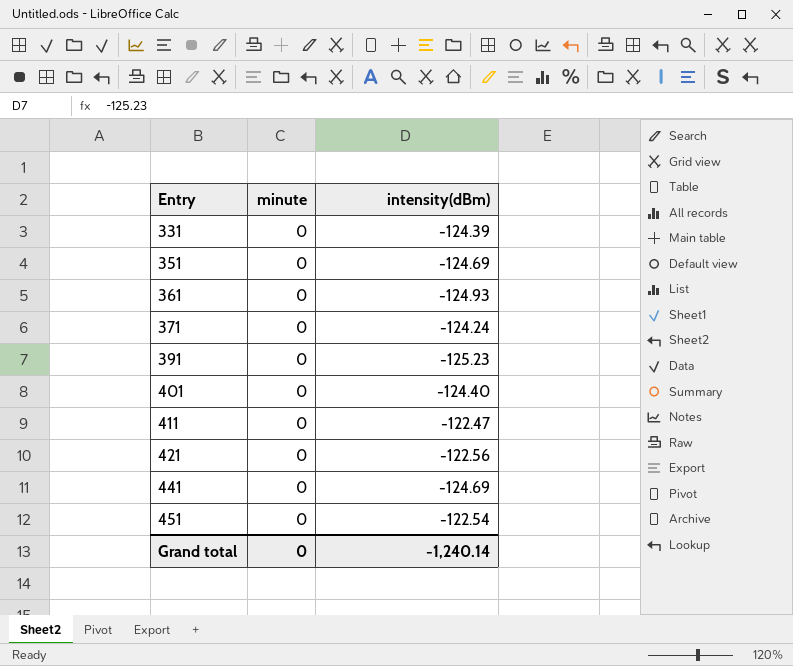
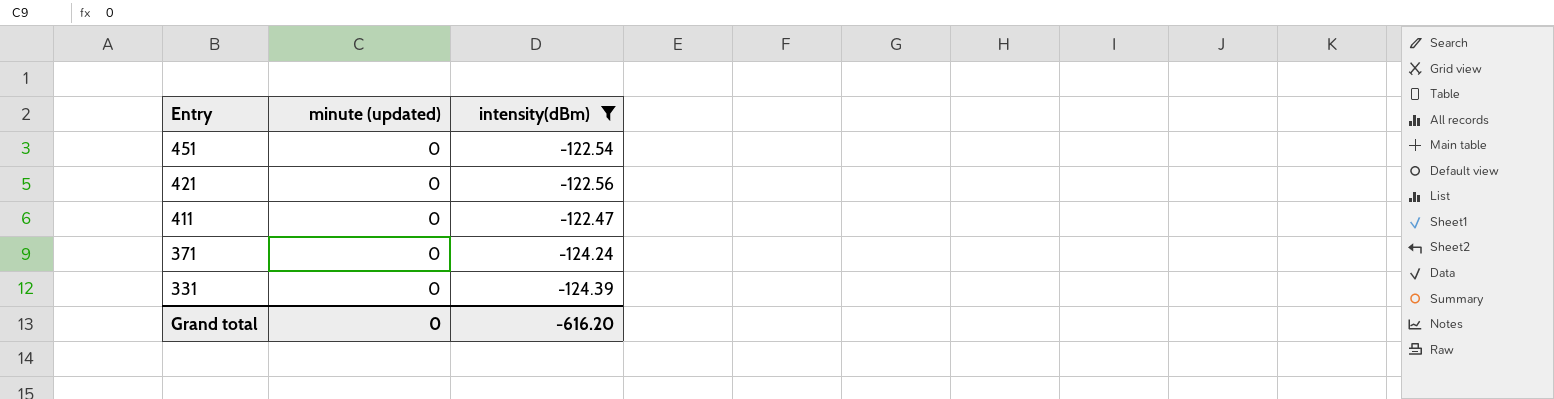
filter: none -> intensity(dBm) >= -124.39
row order: Entry ascending -> Entry descending
column name: minute -> minute (updated)
Grand total | intensity(dBm): -1,240.14 -> -616.20

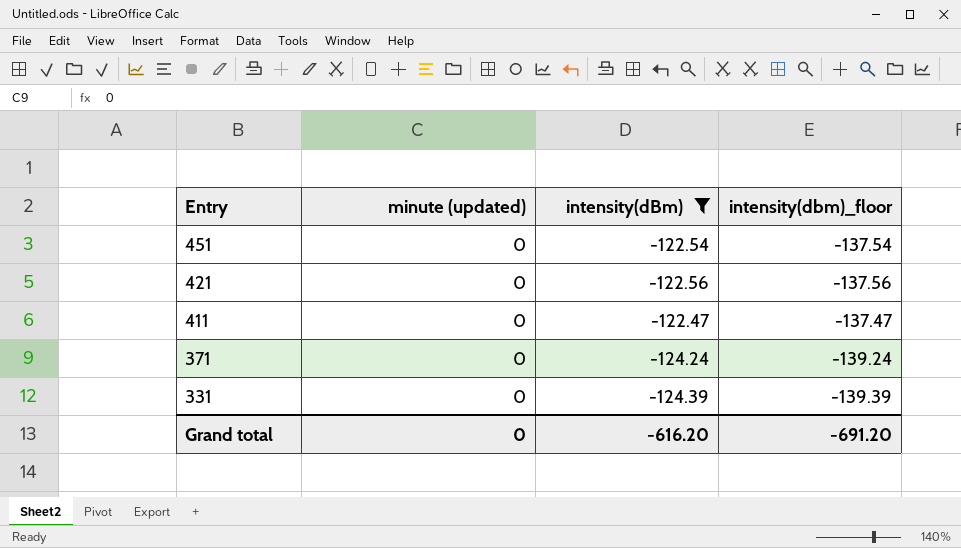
column intensity(dbm)_floor | formula: none -> [intensity(dBm)] - 15

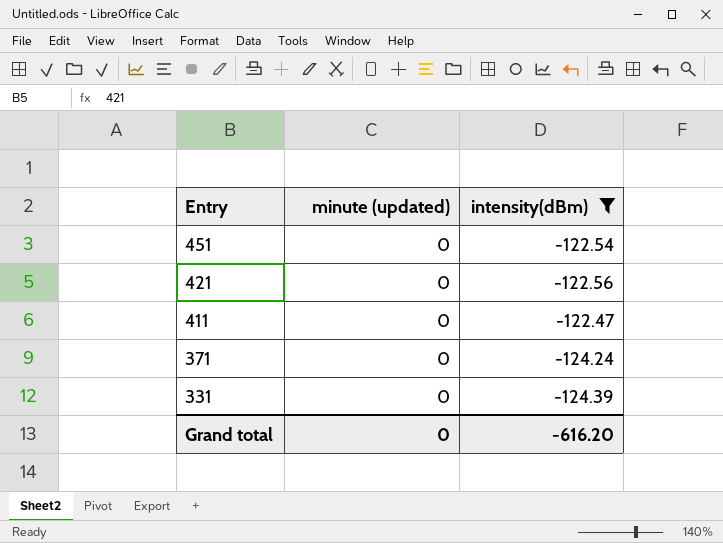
column intensity(dbm)_floor | formula: [intensity(dBm)] - 15 -> none

